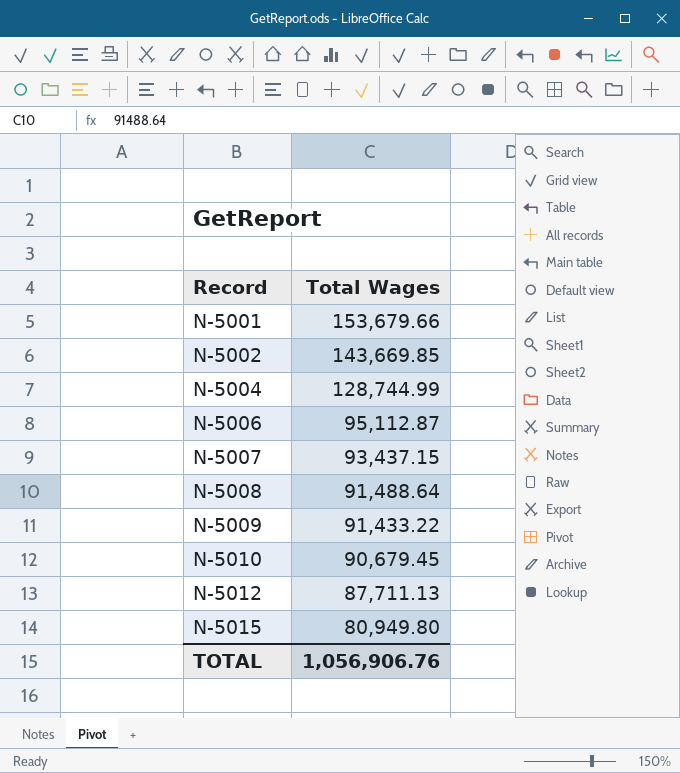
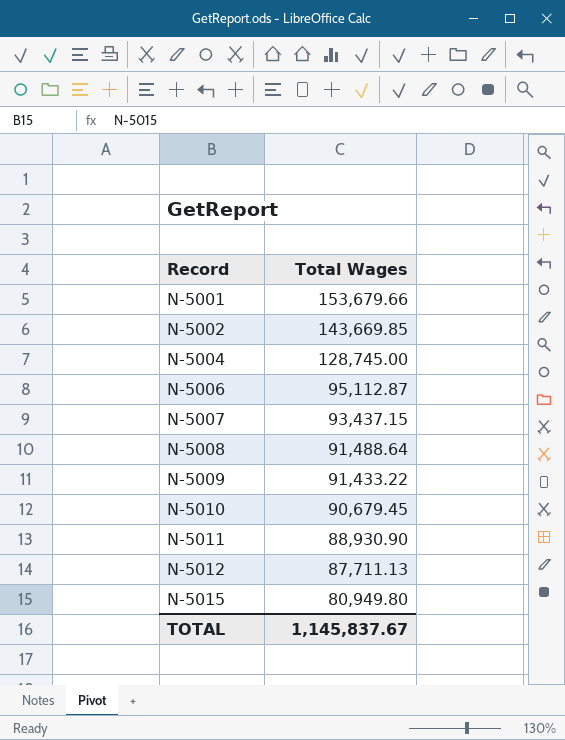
N-5004 | Total Wages: 128,744.99 -> 128,745.00
row N-5011: none -> 88,930.90
TOTAL | Total Wages: 1,056,906.76 -> 1,145,837.67

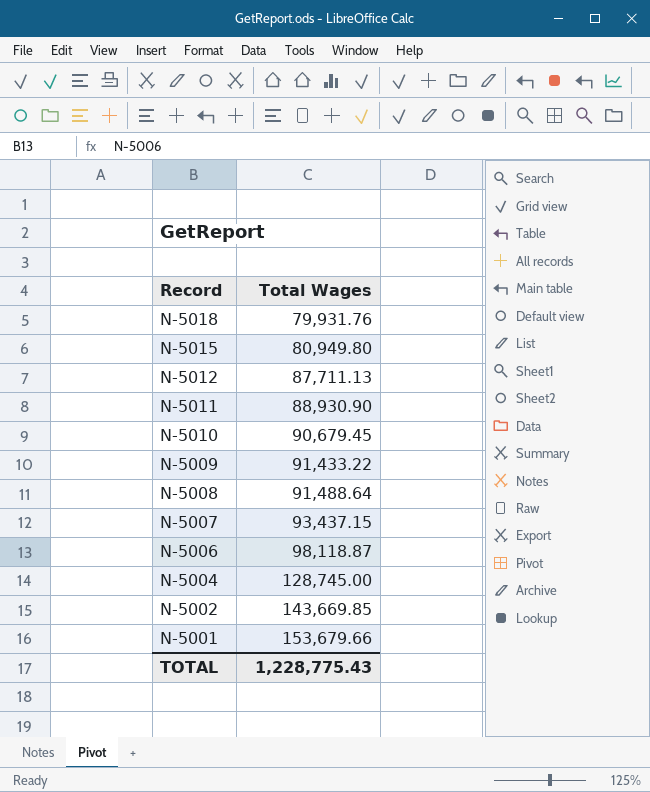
row order: Record ascending -> Record descending
row N-5018: none -> 79,931.76
N-5006 | Total Wages: 95,112.87 -> 98,118.87
TOTAL | Total Wages: 1,145,837.67 -> 1,228,775.43

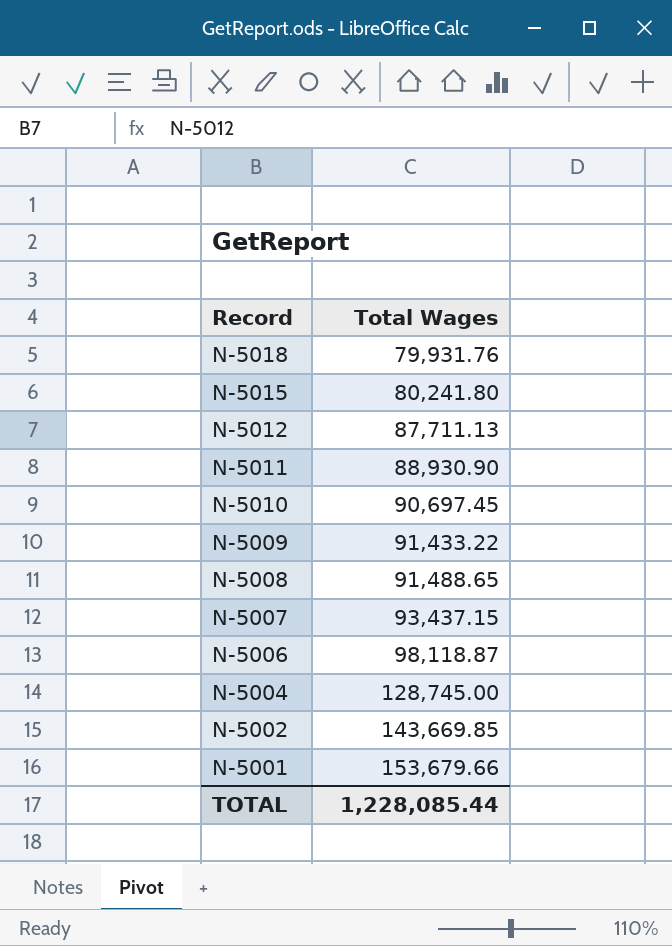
N-5015 | Total Wages: 80,949.80 -> 80,241.80
N-5010 | Total Wages: 90,679.45 -> 90,697.45
N-5008 | Total Wages: 91,488.64 -> 91,488.65
TOTAL | Total Wages: 1,228,775.43 -> 1,228,085.44

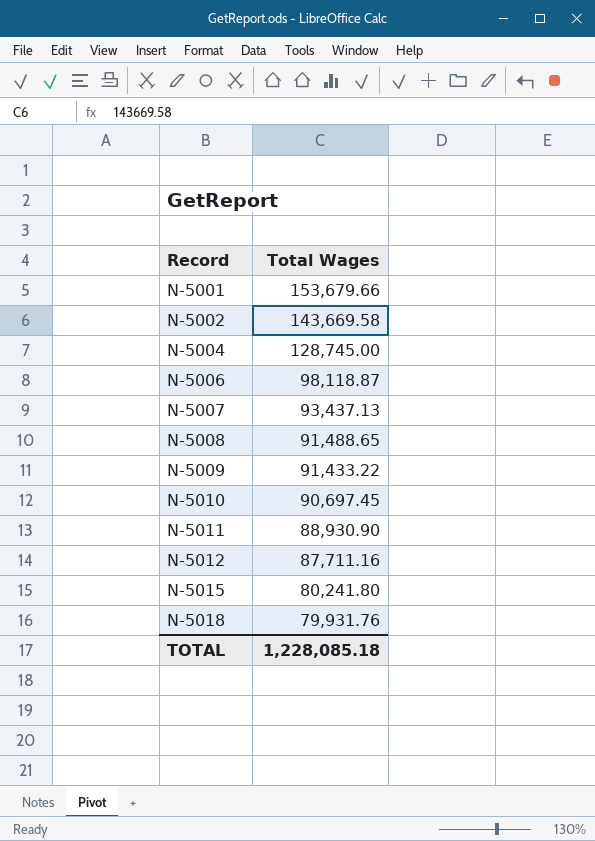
row order: Record descending -> Record ascending
N-5002 | Total Wages: 143,669.85 -> 143,669.58
N-5007 | Total Wages: 93,437.15 -> 93,437.13
N-5012 | Total Wages: 87,711.13 -> 87,711.16
TOTAL | Total Wages: 1,228,085.44 -> 1,228,085.18

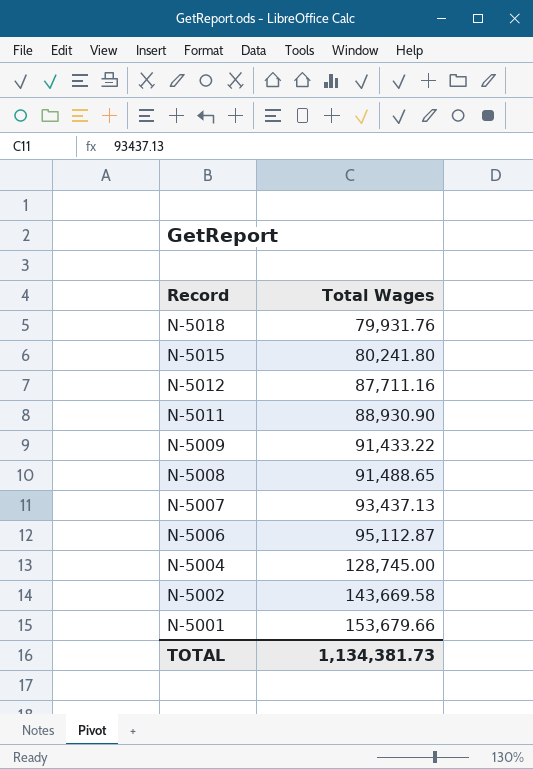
row order: Record ascending -> Record descending
row N-5010: 90,697.45 -> none
N-5006 | Total Wages: 98,118.87 -> 95,112.87
TOTAL | Total Wages: 1,228,085.18 -> 1,134,381.73

